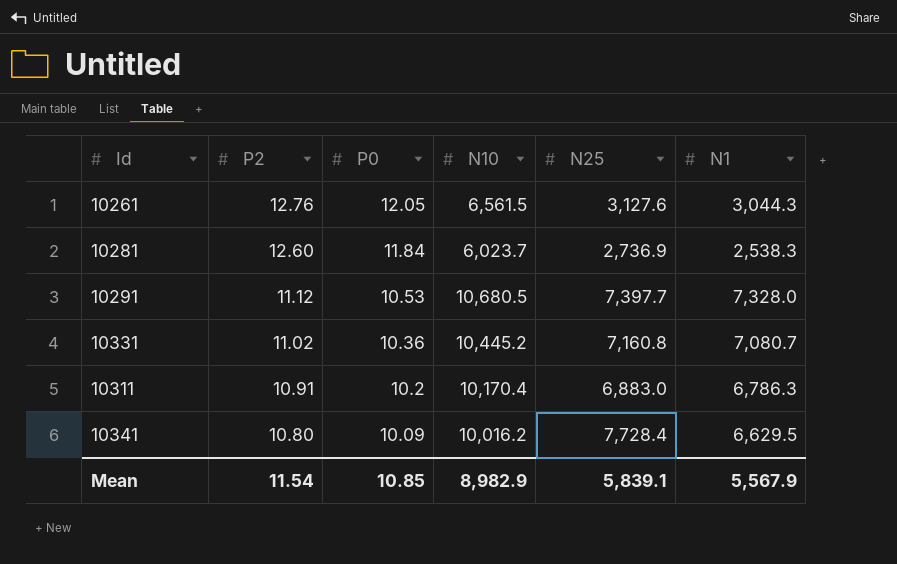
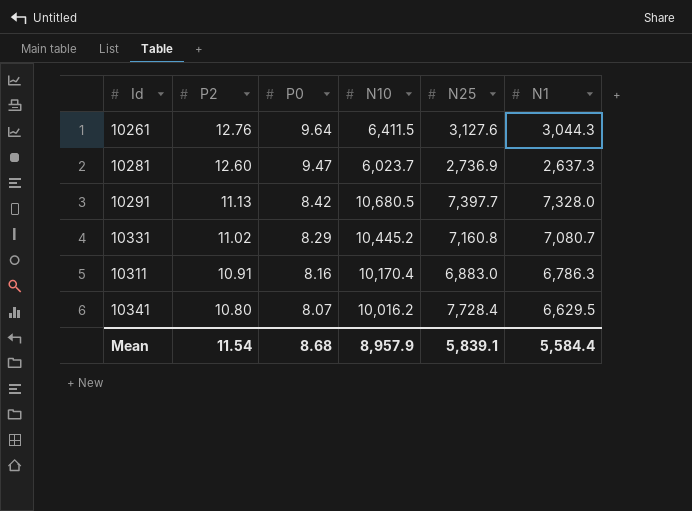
10261 | P0: 12.05 -> 9.64
10261 | N10: 6,561.5 -> 6,411.5
10281 | P0: 11.84 -> 9.47
10281 | N1: 2,538.3 -> 2,637.3
10291 | P2: 11.12 -> 11.13
10291 | P0: 10.53 -> 8.42
10331 | P0: 10.36 -> 8.29
10311 | P0: 10.2 -> 8.16
10341 | P0: 10.09 -> 8.07
Mean | P0: 10.85 -> 8.68
Mean | N10: 8,982.9 -> 8,957.9
Mean | N1: 5,567.9 -> 5,584.4

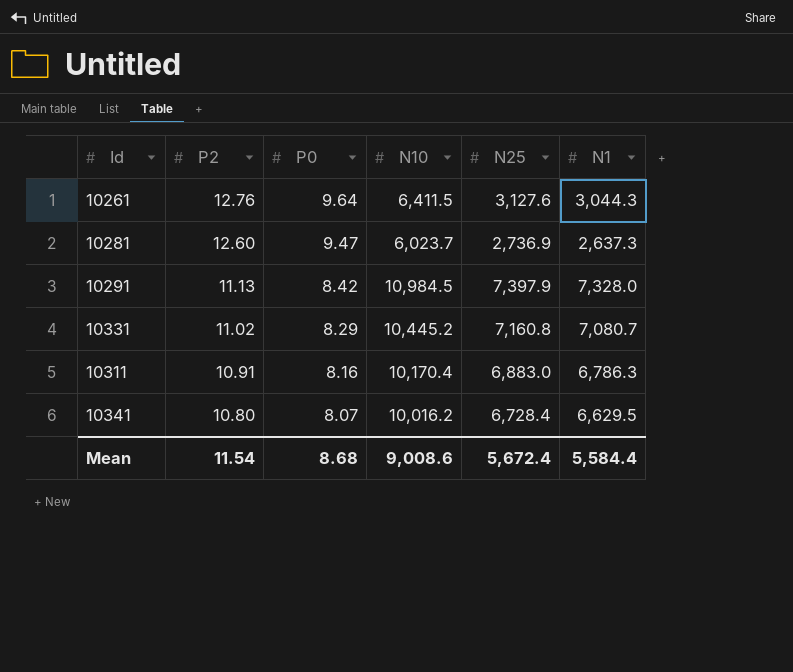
10291 | N10: 10,680.5 -> 10,984.5
10291 | N25: 7,397.7 -> 7,397.9
10341 | N25: 7,728.4 -> 6,728.4
Mean | N10: 8,957.9 -> 9,008.6
Mean | N25: 5,839.1 -> 5,672.4

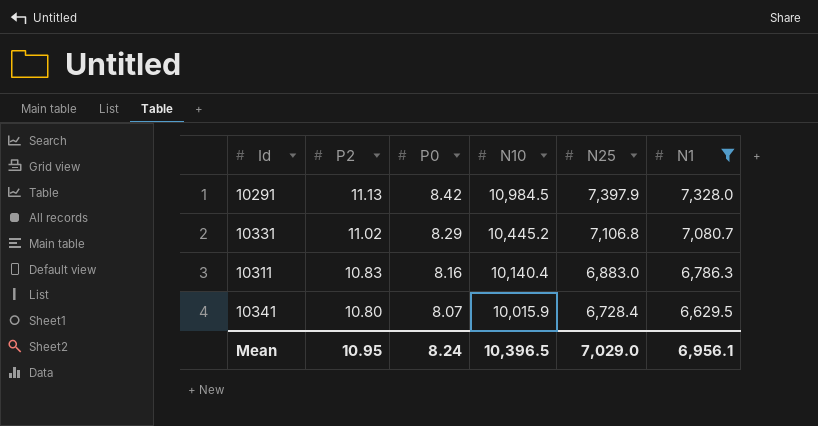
filter: none -> N1 >= 6,629.5
10331 | N25: 7,160.8 -> 7,106.8
10311 | P2: 10.91 -> 10.83
10311 | N10: 10,170.4 -> 10,140.4
10341 | N10: 10,016.2 -> 10,015.9
Mean | P2: 11.54 -> 10.95
Mean | P0: 8.68 -> 8.24
Mean | N10: 9,008.6 -> 10,396.5
Mean | N25: 5,672.4 -> 7,029.0
Mean | N1: 5,584.4 -> 6,956.1

